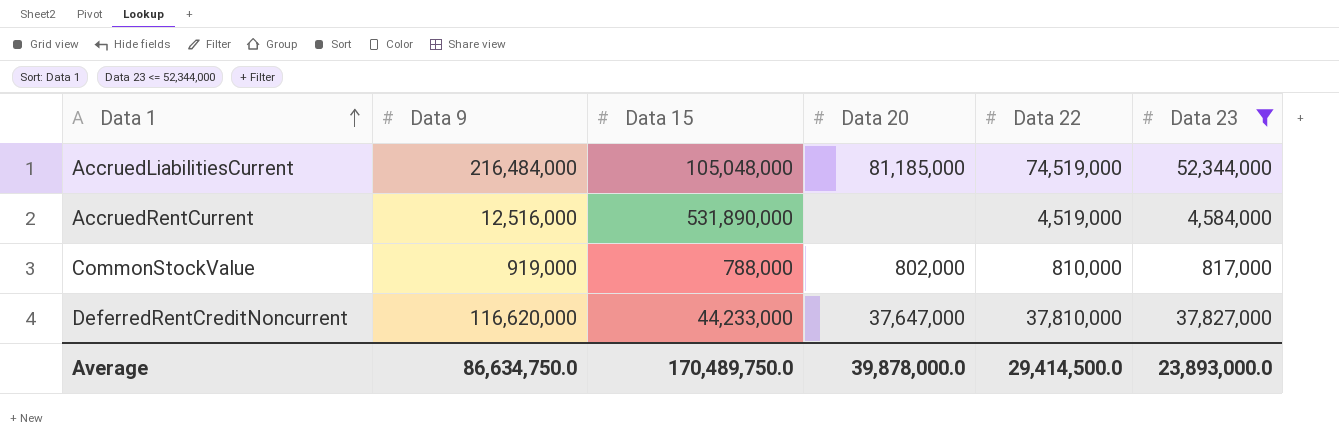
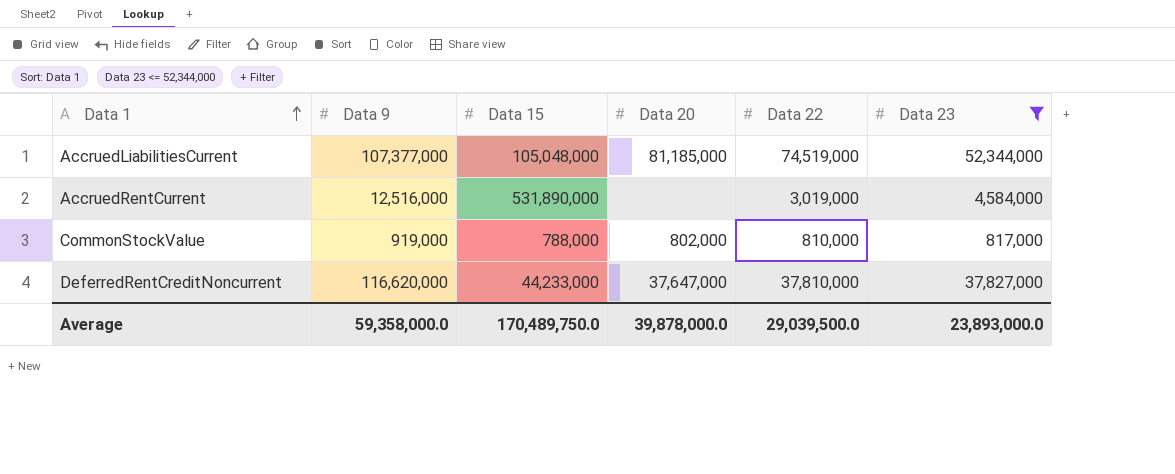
AccruedLiabilitiesCurrent | Data 9: 216,484,000 -> 107,377,000
AccruedRentCurrent | Data 22: 4,519,000 -> 3,019,000
Average | Data 9: 86,634,750.0 -> 59,358,000.0
Average | Data 22: 29,414,500.0 -> 29,039,500.0

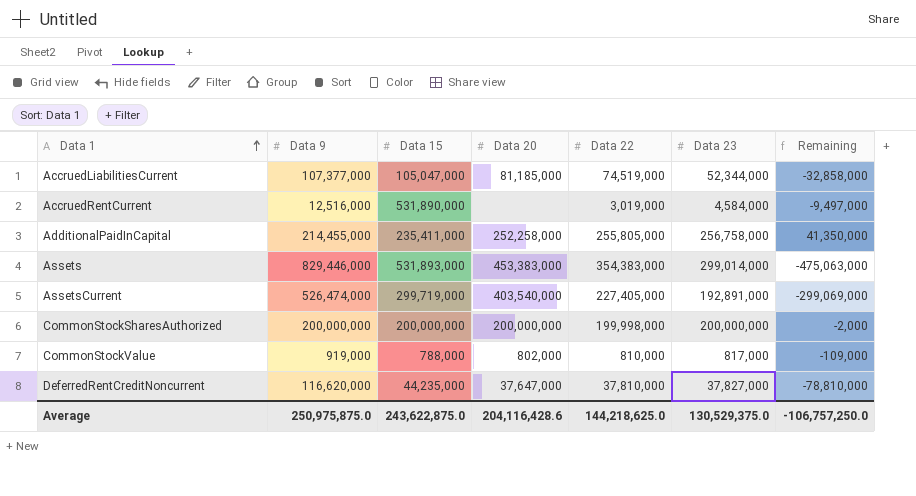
filter: Data 23 <= 52,344,000 -> none
column Remaining | formula: none -> [Data 22] - [Data 9]
AccruedLiabilitiesCurrent | Data 15: 105,048,000 -> 105,047,000
DeferredRentCreditNoncurrent | Data 15: 44,233,000 -> 44,235,000
Average | Data 9: 59,358,000.0 -> 250,975,875.0
Average | Data 15: 170,489,750.0 -> 243,622,875.0
Average | Data 20: 39,878,000.0 -> 204,116,428.6
Average | Data 22: 29,039,500.0 -> 144,218,625.0
Average | Data 23: 23,893,000.0 -> 130,529,375.0

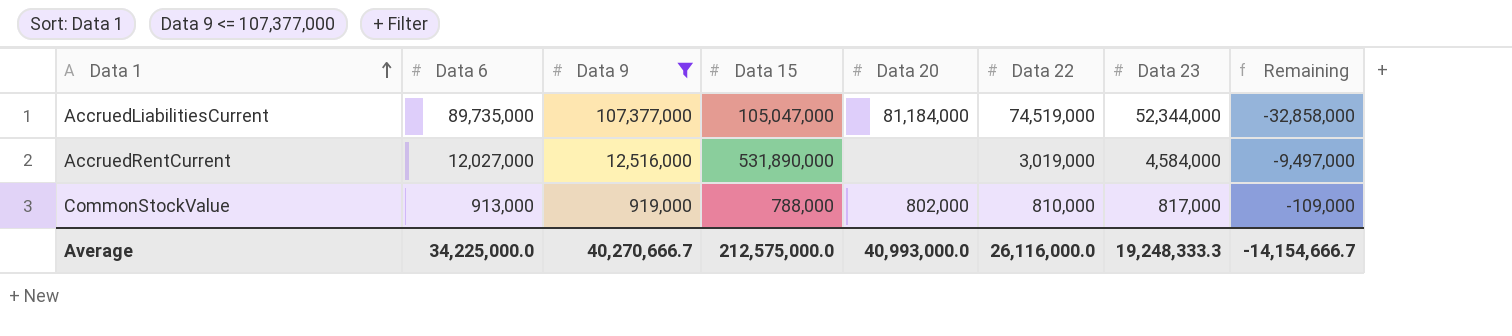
filter: none -> Data 9 <= 107,377,000
column Data 6 | position: none -> 2
AccruedLiabilitiesCurrent | Data 20: 81,185,000 -> 81,184,000
Average | Data 9: 250,975,875.0 -> 40,270,666.7
Average | Data 15: 243,622,875.0 -> 212,575,000.0
Average | Data 20: 204,116,428.6 -> 40,993,000.0
Average | Data 22: 144,218,625.0 -> 26,116,000.0
Average | Data 23: 130,529,375.0 -> 19,248,333.3
Average | Remaining: -106,757,250.0 -> -14,154,666.7

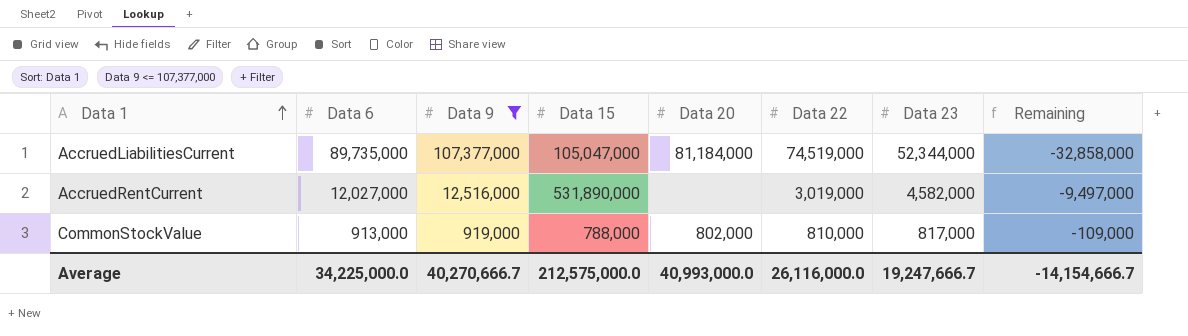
AccruedRentCurrent | Data 23: 4,584,000 -> 4,582,000
Average | Data 23: 19,248,333.3 -> 19,247,666.7

